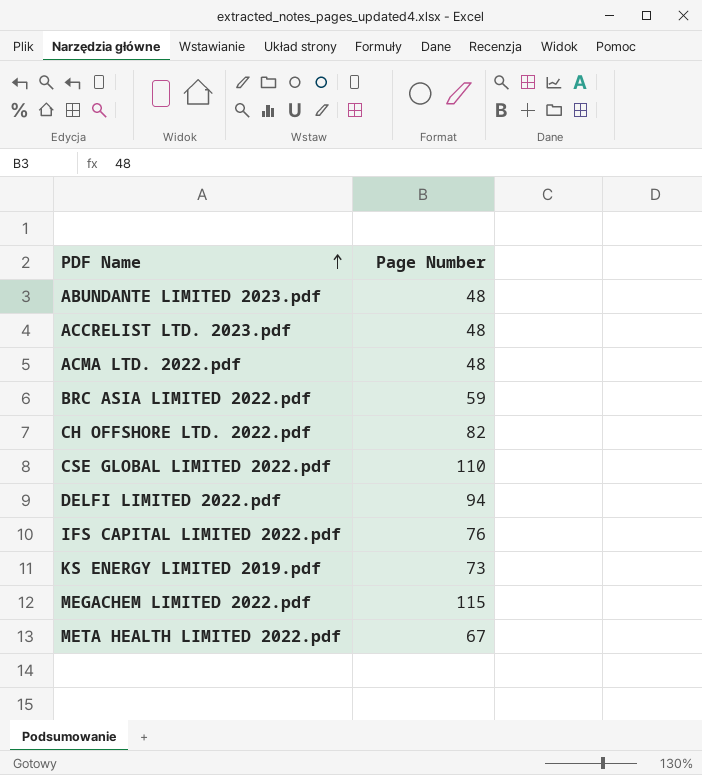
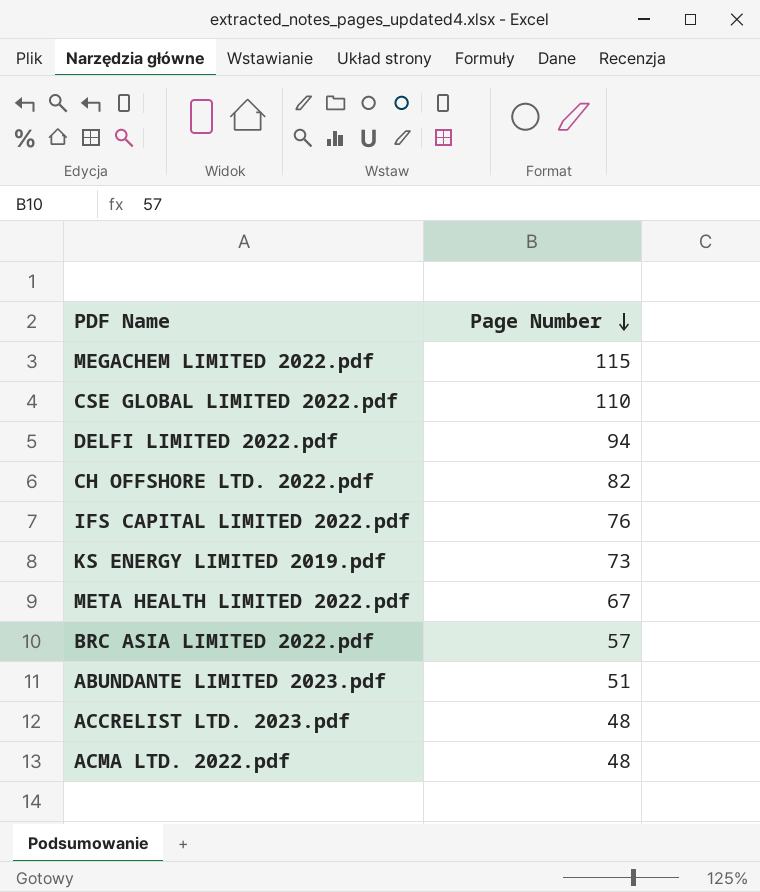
row order: PDF Name ascending -> Page Number descending
BRC ASIA LIMITED 2022.pdf | Page Number: 59 -> 57
ABUNDANTE LIMITED 2023.pdf | Page Number: 48 -> 51

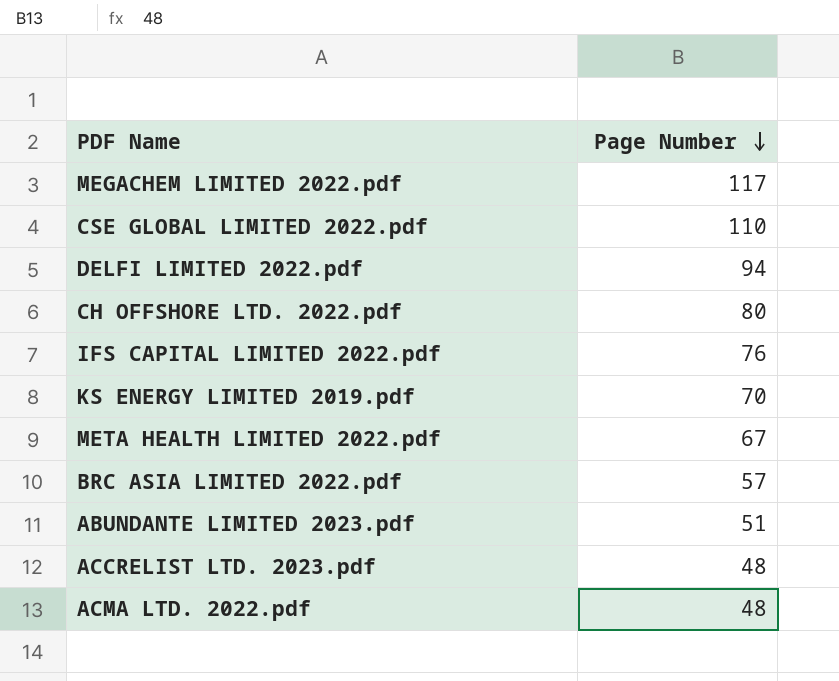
MEGACHEM LIMITED 2022.pdf | Page Number: 115 -> 117
CH OFFSHORE LTD. 2022.pdf | Page Number: 82 -> 80
KS ENERGY LIMITED 2019.pdf | Page Number: 73 -> 70

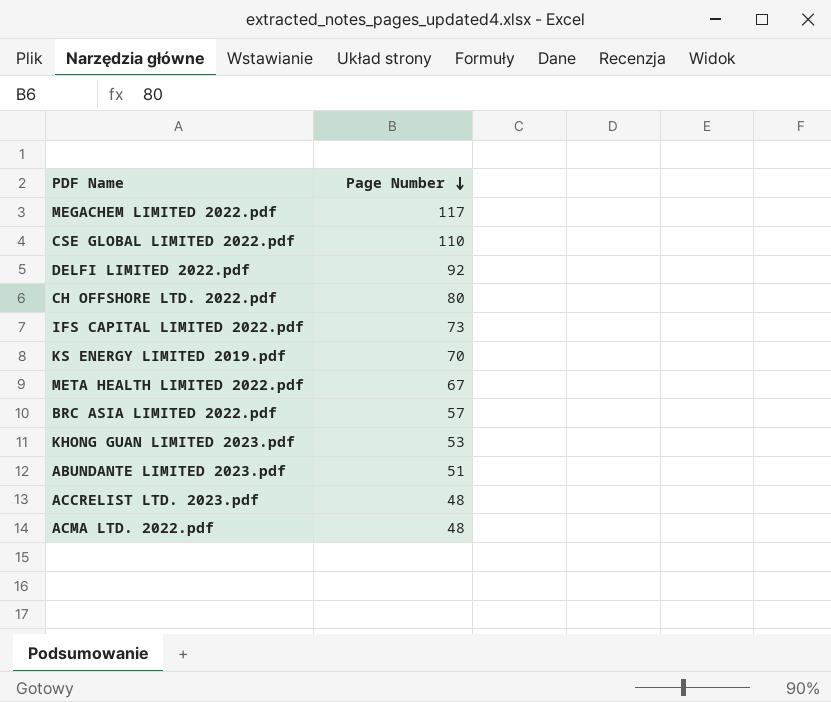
DELFI LIMITED 2022.pdf | Page Number: 94 -> 92
IFS CAPITAL LIMITED 2022.pdf | Page Number: 76 -> 73
row KHONG GUAN LIMITED 2023.pdf: none -> 53

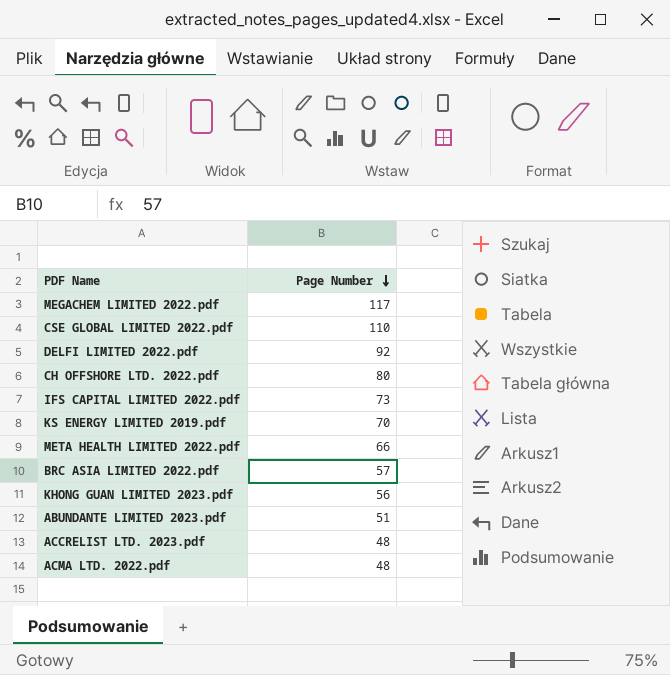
META HEALTH LIMITED 2022.pdf | Page Number: 67 -> 66
KHONG GUAN LIMITED 2023.pdf | Page Number: 53 -> 56

